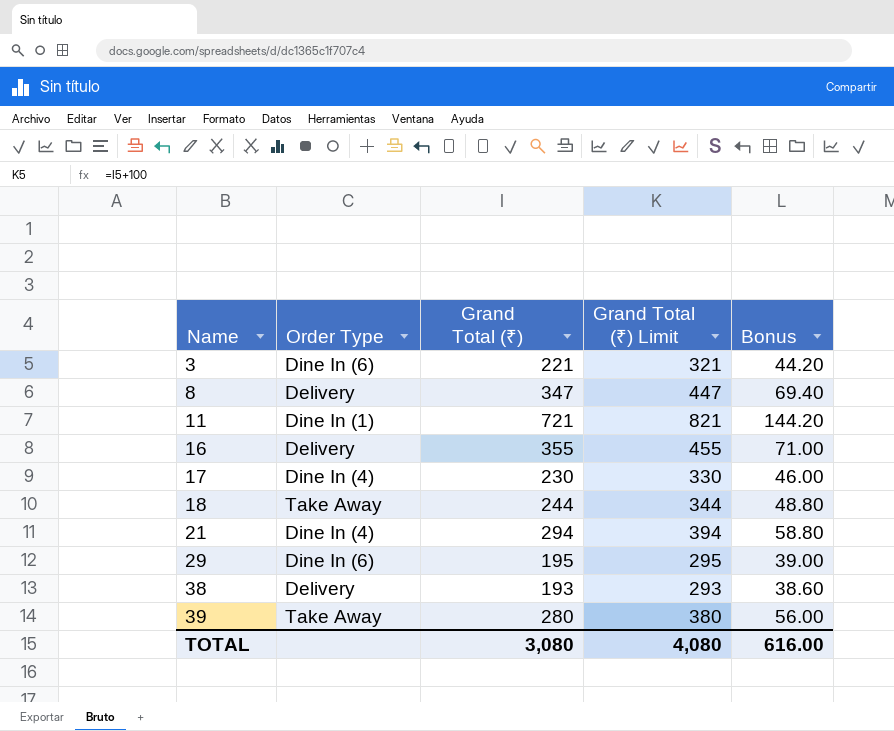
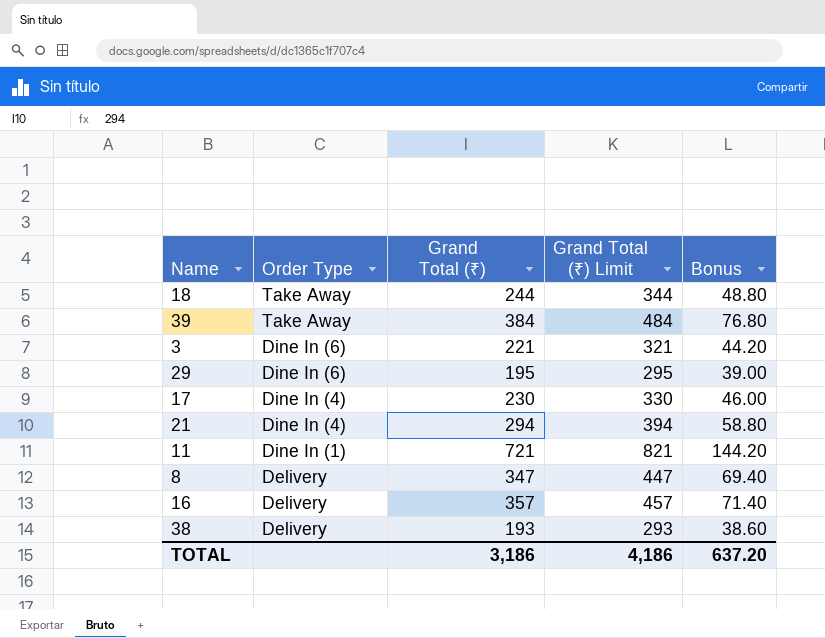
row order: Name ascending -> Order Type descending
39 | Grand Total (₹): 280 -> 384
39 | Grand Total (₹) Limit: 380 -> 484
39 | Bonus: 56.00 -> 76.80
16 | Grand Total (₹): 355 -> 357
16 | Grand Total (₹) Limit: 455 -> 457
16 | Bonus: 71.00 -> 71.40
TOTAL | Grand Total (₹): 3,080 -> 3,186
TOTAL | Grand Total (₹) Limit: 4,080 -> 4,186
TOTAL | Bonus: 616.00 -> 637.20

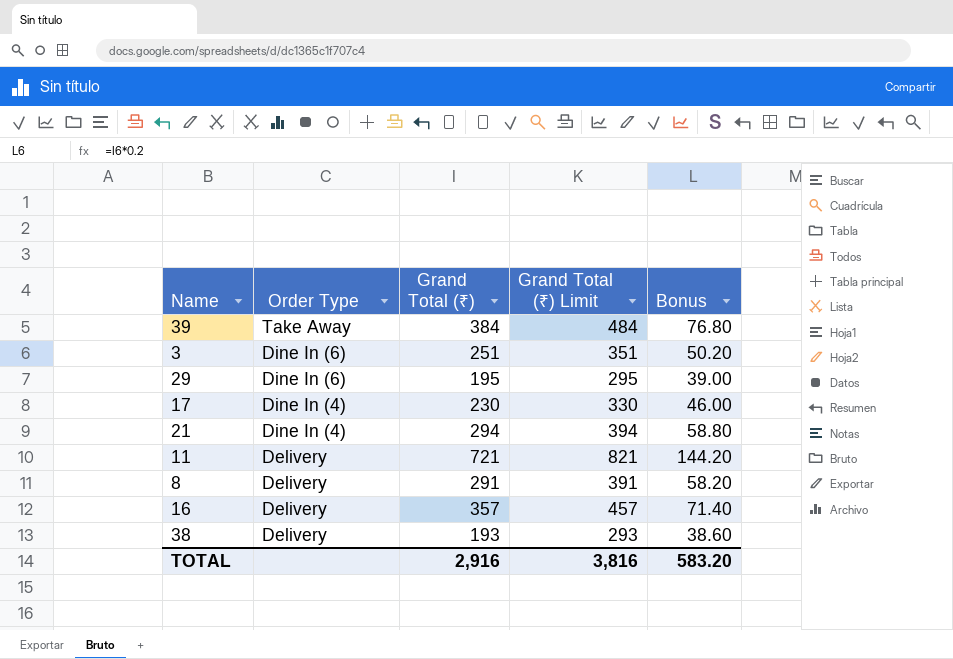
row 18: Take Away | 244 | 344 | 48.80 -> none
3 | Grand Total (₹): 221 -> 251
3 | Grand Total (₹) Limit: 321 -> 351
3 | Bonus: 44.20 -> 50.20
11 | Order Type: Dine In (1) -> Delivery
8 | Grand Total (₹): 347 -> 291
8 | Grand Total (₹) Limit: 447 -> 391
8 | Bonus: 69.40 -> 58.20
TOTAL | Grand Total (₹): 3,186 -> 2,916
TOTAL | Grand Total (₹) Limit: 4,186 -> 3,816
TOTAL | Bonus: 637.20 -> 583.20

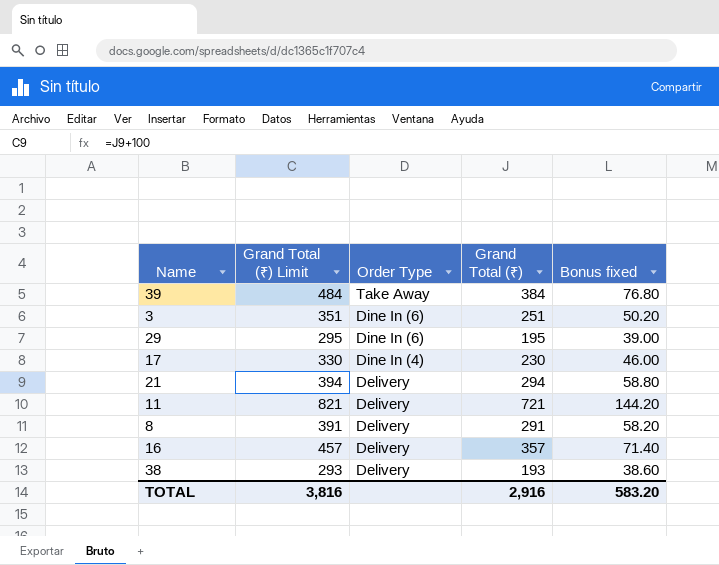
column Grand Total (₹) Limit | position: 4 -> 2
column name: Bonus -> Bonus fixed
21 | Order Type: Dine In (4) -> Delivery

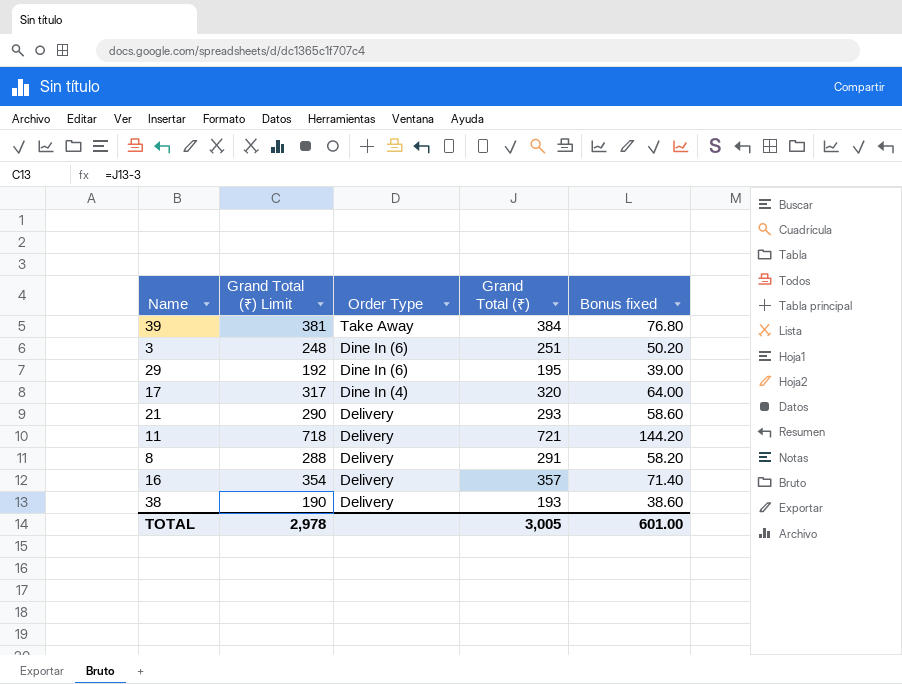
column Grand Total (₹) Limit | formula: [Grand Total (₹)] + 100 -> [Grand Total (₹)] - 3
17 | Grand Total (₹): 230 -> 320
17 | Bonus fixed: 46.00 -> 64.00
21 | Grand Total (₹): 294 -> 293
21 | Bonus fixed: 58.80 -> 58.60
TOTAL | Grand Total (₹) Limit: 3,816 -> 2,978
TOTAL | Grand Total (₹): 2,916 -> 3,005
TOTAL | Bonus fixed: 583.20 -> 601.00

